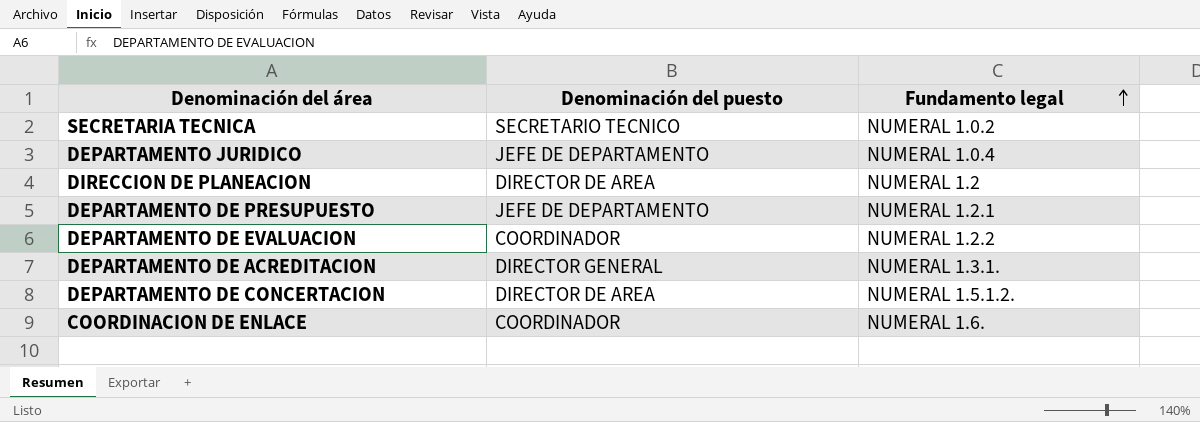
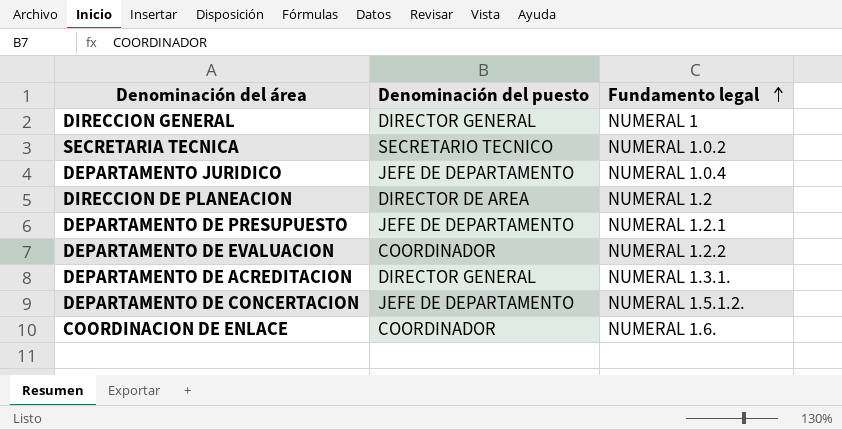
row DIRECCION GENERAL: none -> DIRECTOR GENERAL | NUMERAL 1
DEPARTAMENTO DE CONCERTACION | Denominación del puesto: DIRECTOR DE AREA -> JEFE DE DEPARTAMENTO

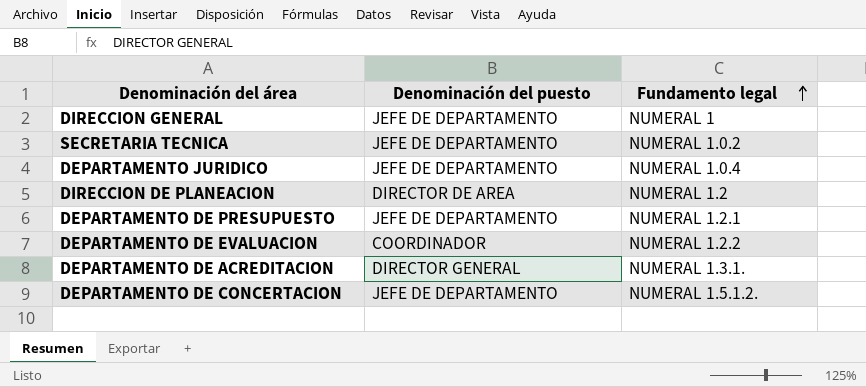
row COORDINACION DE ENLACE: COORDINADOR | NUMERAL 1.6. -> none
DIRECCION GENERAL | Denominación del puesto: DIRECTOR GENERAL -> JEFE DE DEPARTAMENTO
SECRETARIA TECNICA | Denominación del puesto: SECRETARIO TECNICO -> JEFE DE DEPARTAMENTO

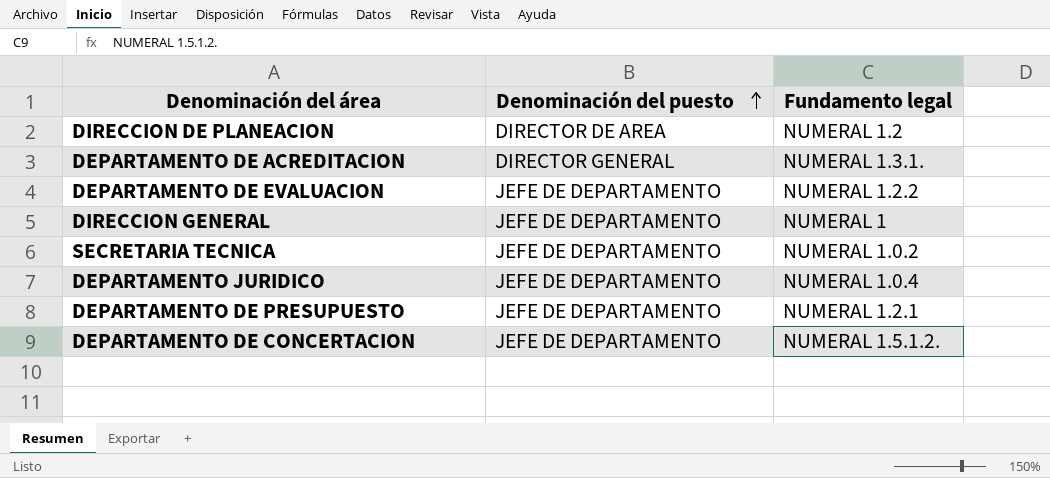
row order: Fundamento legal ascending -> Denominación del puesto ascending
DEPARTAMENTO DE EVALUACION | Denominación del puesto: COORDINADOR -> JEFE DE DEPARTAMENTO

